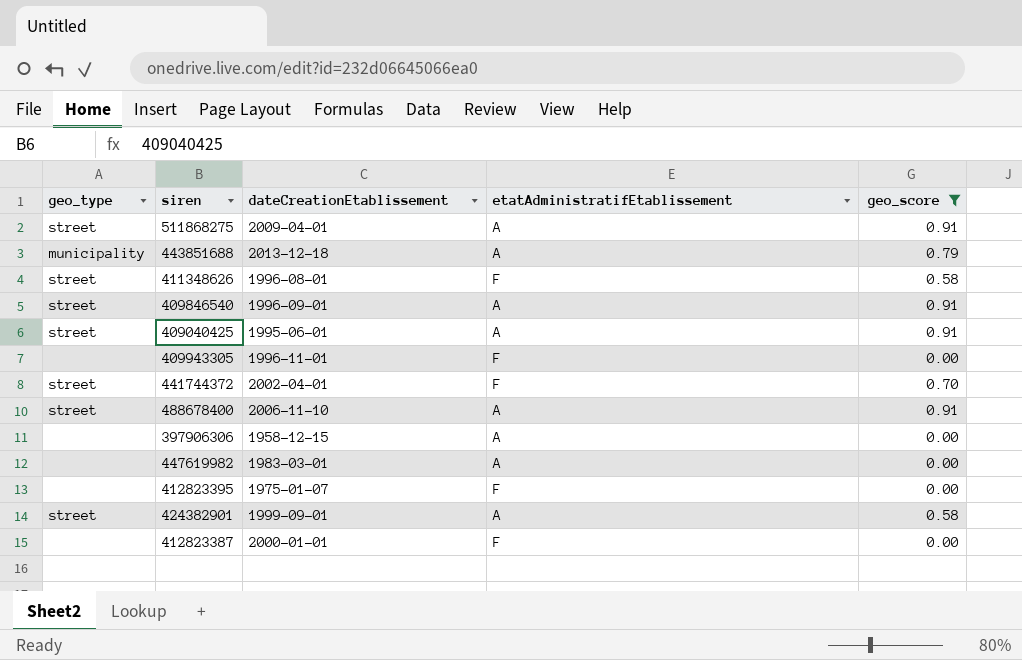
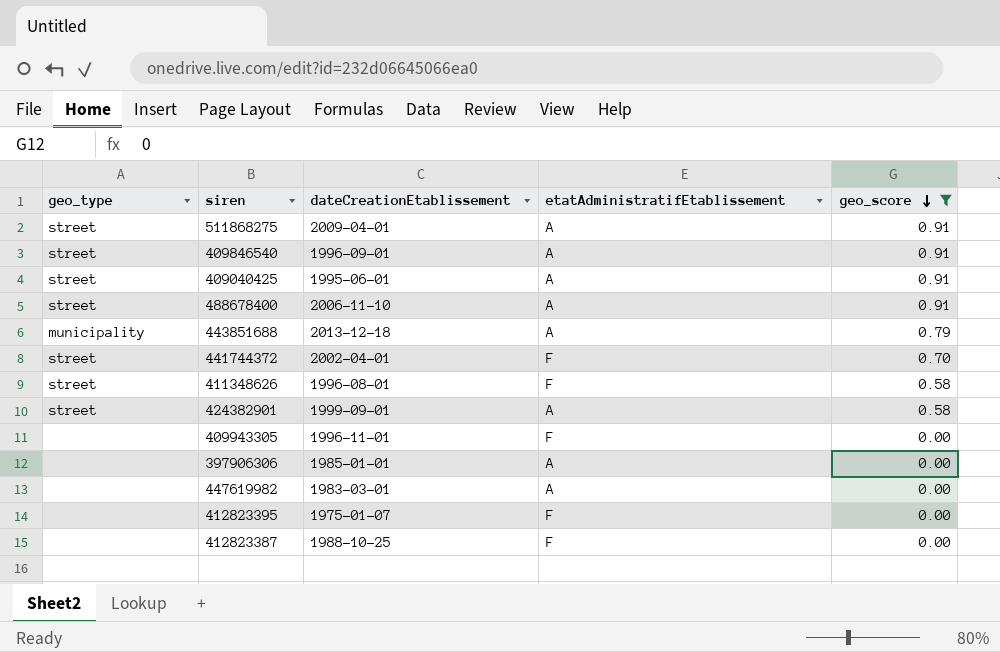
row order: none -> geo_score descending
397906306 | dateCreationEtablissement: 1958-12-15 -> 1985-01-01
412823387 | dateCreationEtablissement: 2000-01-01 -> 1988-10-25

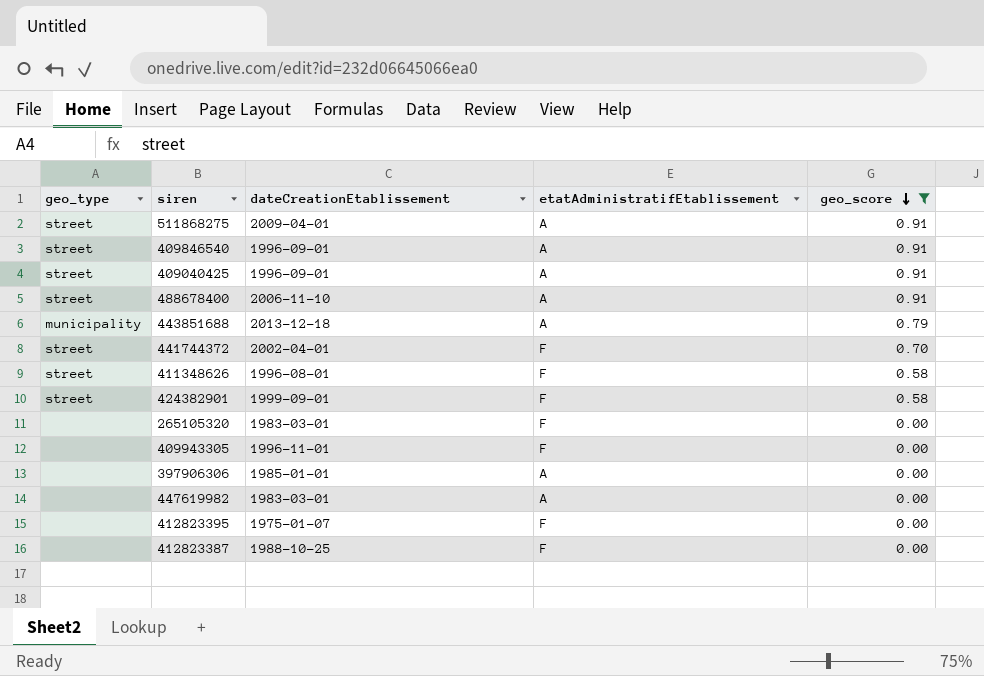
409040425 | dateCreationEtablissement: 1995-06-01 -> 1996-09-01
424382901 | etatAdministratifEtablissement: A -> F
row 265105320: none -> none | 1983-03-01 | F | 0.00

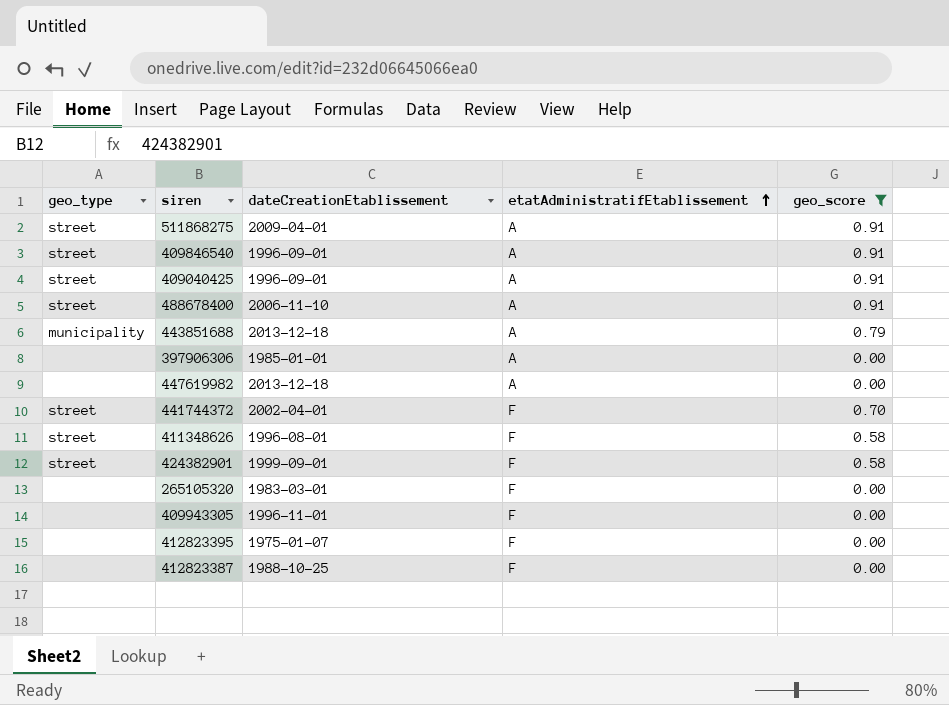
row order: geo_score descending -> etatAdministratifEtablissement ascending
447619982 | dateCreationEtablissement: 1983-03-01 -> 2013-12-18

